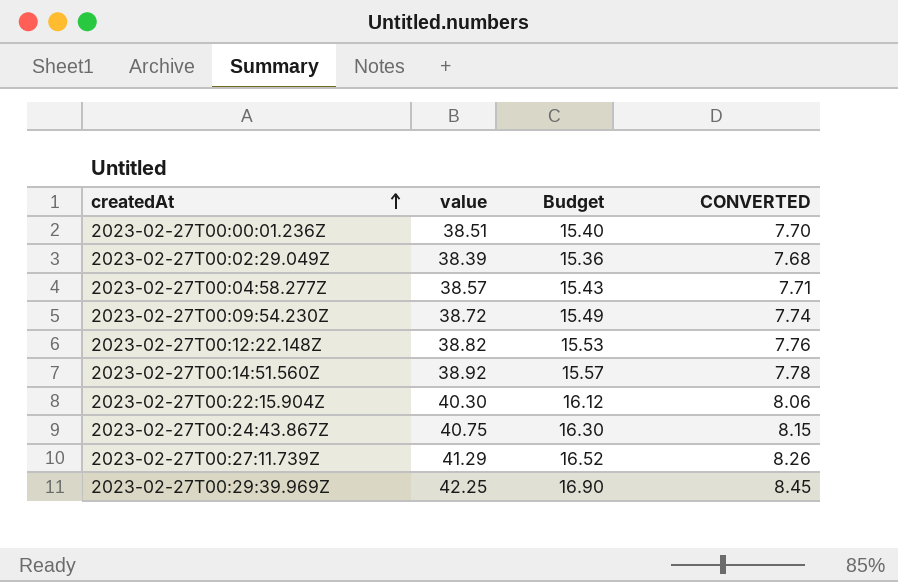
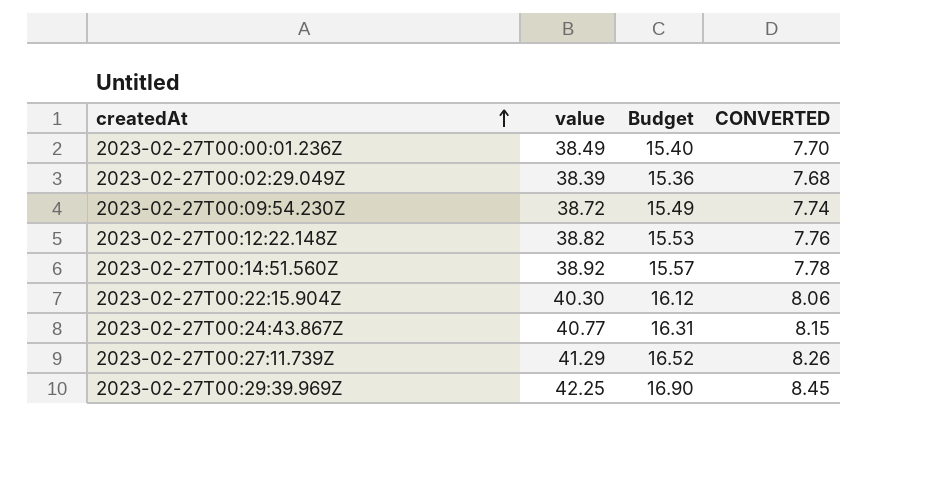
row 2023-02-27T00:04:58.277Z: 38.57 | 15.43 | 7.71 -> none
2023-02-27T00:00:01.236Z | value: 38.51 -> 38.49
2023-02-27T00:24:43.867Z | value: 40.75 -> 40.77
2023-02-27T00:24:43.867Z | Budget: 16.30 -> 16.31

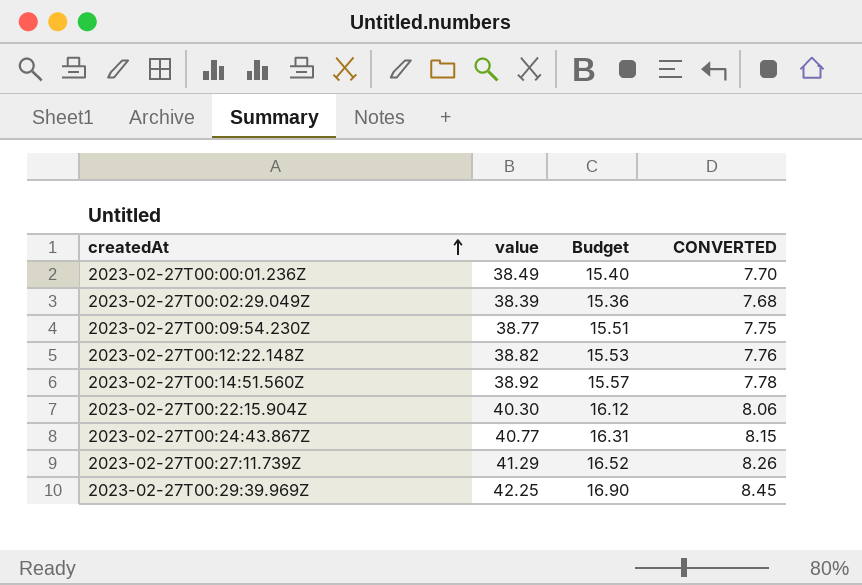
2023-02-27T00:09:54.230Z | value: 38.72 -> 38.77
2023-02-27T00:09:54.230Z | Budget: 15.49 -> 15.51
2023-02-27T00:09:54.230Z | CONVERTED: 7.74 -> 7.75

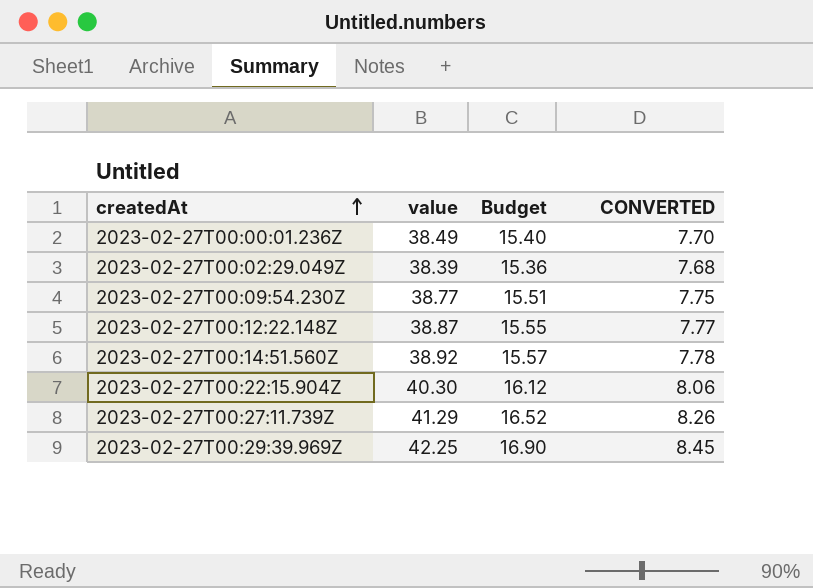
row 2023-02-27T00:24:43.867Z: 40.77 | 16.31 | 8.15 -> none
2023-02-27T00:12:22.148Z | value: 38.82 -> 38.87
2023-02-27T00:12:22.148Z | Budget: 15.53 -> 15.55
2023-02-27T00:12:22.148Z | CONVERTED: 7.76 -> 7.77

